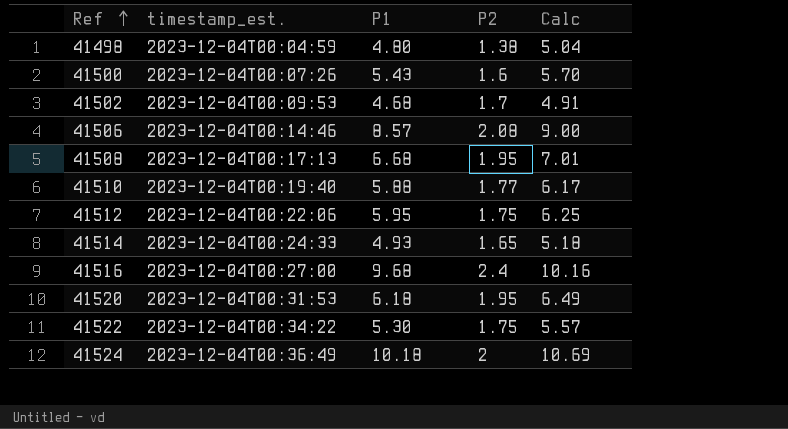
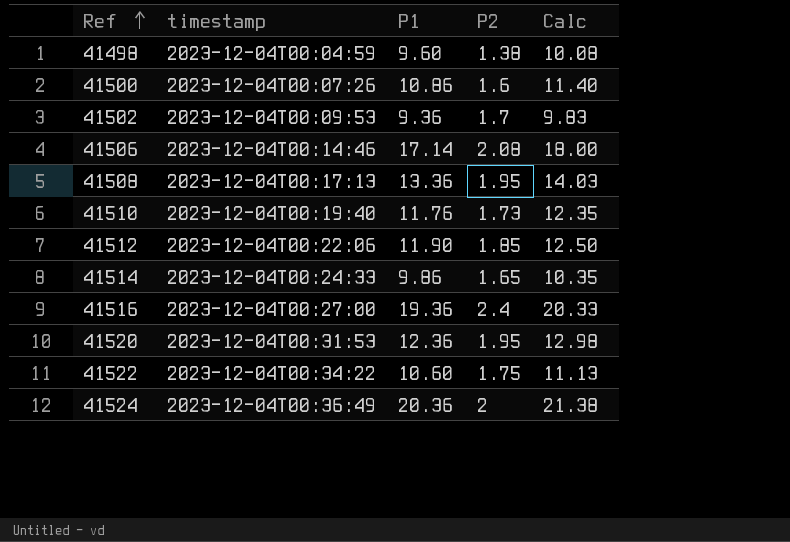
column name: timestamp_est. -> timestamp
41498 | P1: 4.80 -> 9.60
41498 | Calc: 5.04 -> 10.08
41500 | P1: 5.43 -> 10.86
41500 | Calc: 5.70 -> 11.40
41502 | P1: 4.68 -> 9.36
41502 | Calc: 4.91 -> 9.83
41506 | P1: 8.57 -> 17.14
41506 | Calc: 9.00 -> 18.00
41508 | P1: 6.68 -> 13.36
41508 | Calc: 7.01 -> 14.03
41510 | P1: 5.88 -> 11.76
41510 | P2: 1.77 -> 1.73
41510 | Calc: 6.17 -> 12.35
41512 | P1: 5.95 -> 11.90
41512 | P2: 1.75 -> 1.85
41512 | Calc: 6.25 -> 12.50
41514 | P1: 4.93 -> 9.86
41514 | Calc: 5.18 -> 10.35
41516 | P1: 9.68 -> 19.36
41516 | Calc: 10.16 -> 20.33
41520 | P1: 6.18 -> 12.36
41520 | Calc: 6.49 -> 12.98
41522 | P1: 5.30 -> 10.60
41522 | Calc: 5.57 -> 11.13
41524 | P1: 10.18 -> 20.36
41524 | Calc: 10.69 -> 21.38

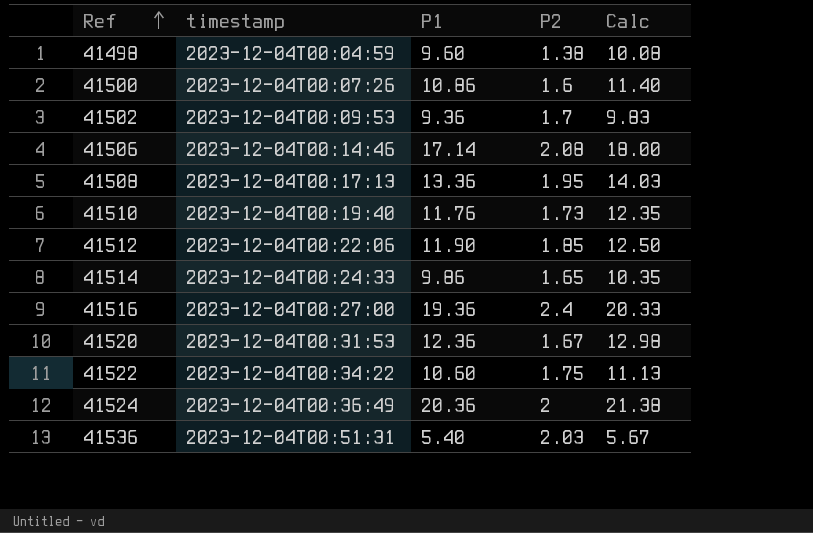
41520 | P2: 1.95 -> 1.67
row 41536: none -> 2023-12-04T00:51:31 | 5.40 | 2.03 | 5.67

